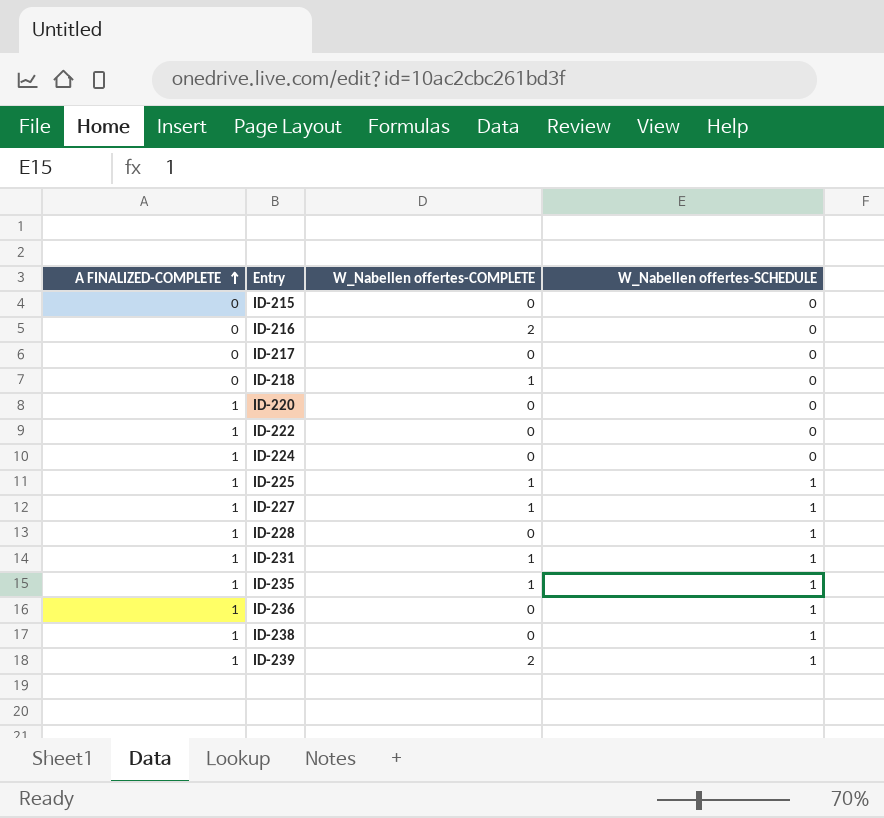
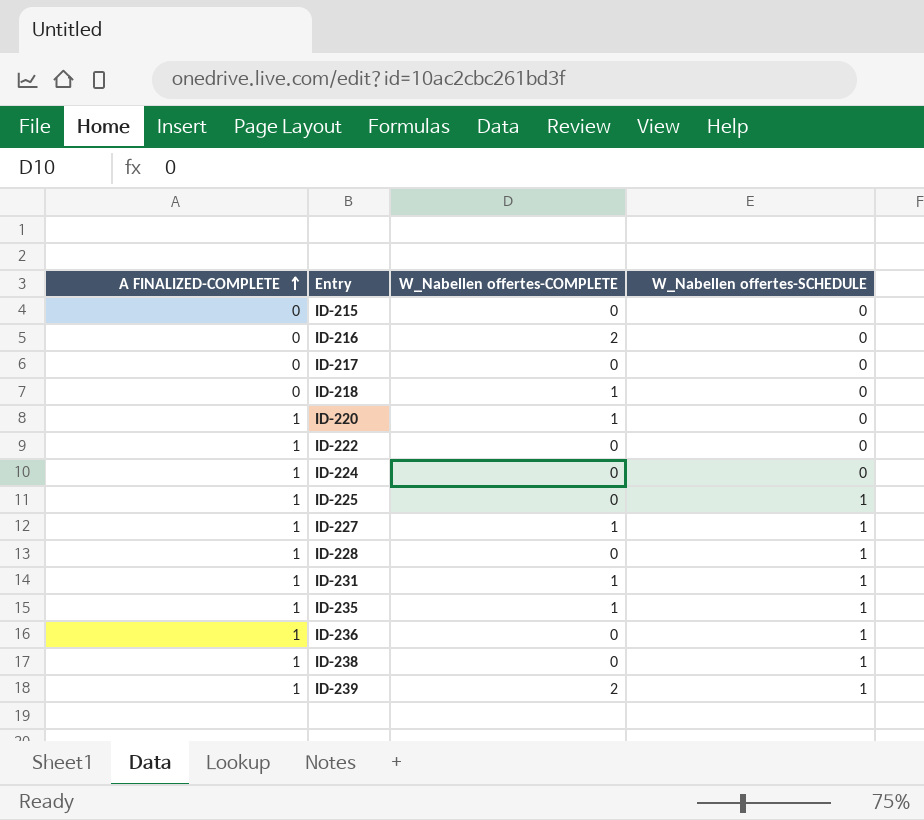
ID-220 | W_Nabellen offertes-COMPLETE: 0 -> 1
ID-225 | W_Nabellen offertes-COMPLETE: 1 -> 0

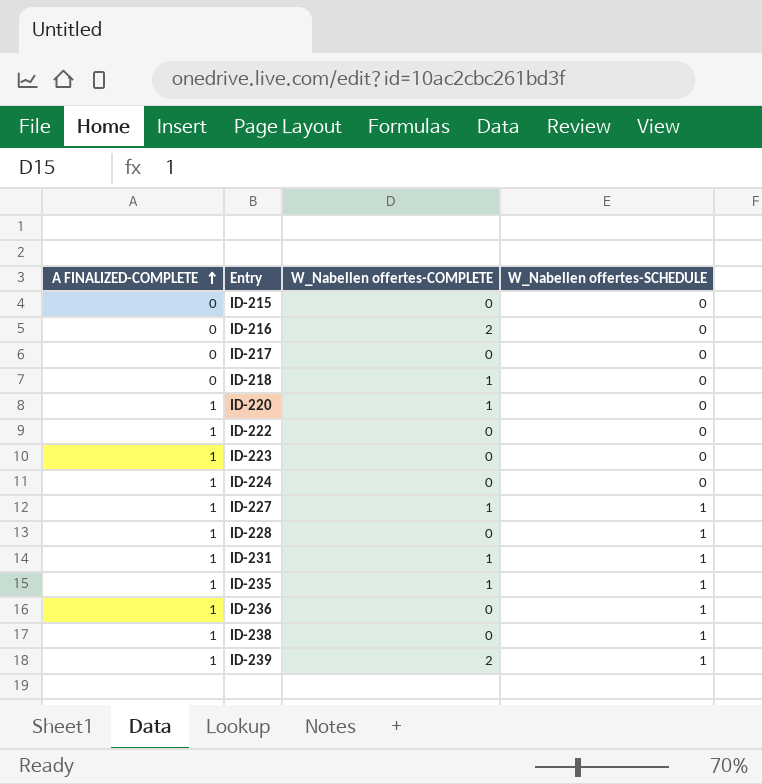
row ID-225: 1 | 0 | 1 -> none
row ID-223: none -> 1 | 0 | 0

